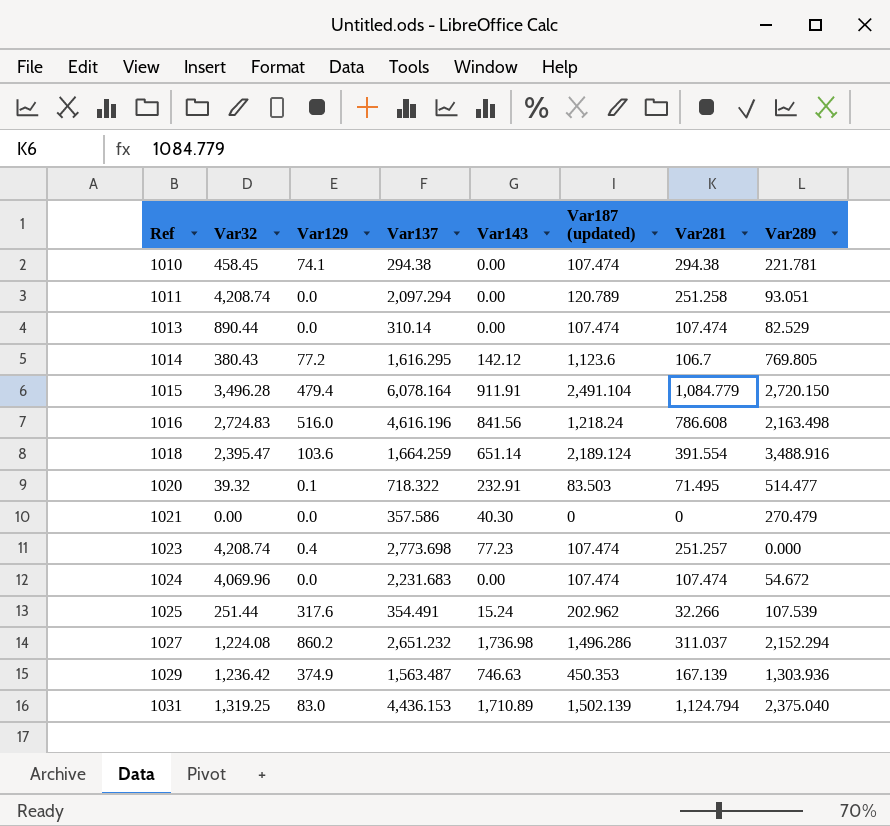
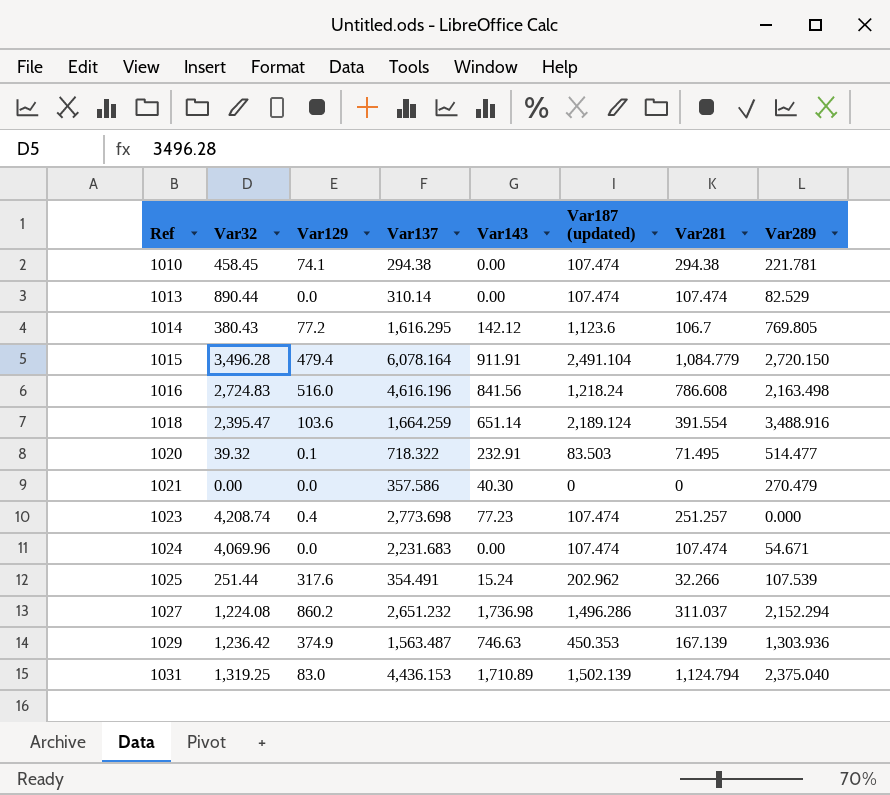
row 1011: 4,208.74 | 0.0 | 2,097.294 | 0.00 | 120.789 | 251.258 | 93.051 -> none
1024 | Var289: 54.672 -> 54.671

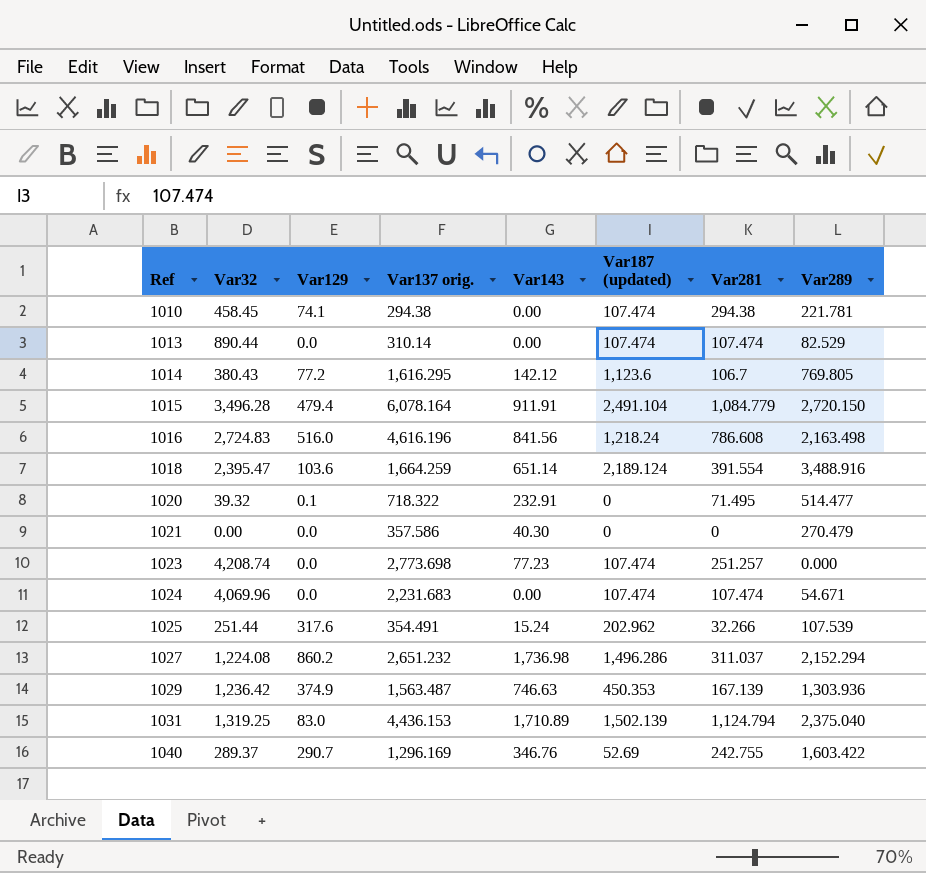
column name: Var137 -> Var137 orig.
1020 | Var187 (updated): 83.503 -> 0
1023 | Var129: 0.4 -> 0.0
row 1040: none -> 289.37 | 290.7 | 1,296.169 | 346.76 | 52.69 | 242.755 | 1,603.422

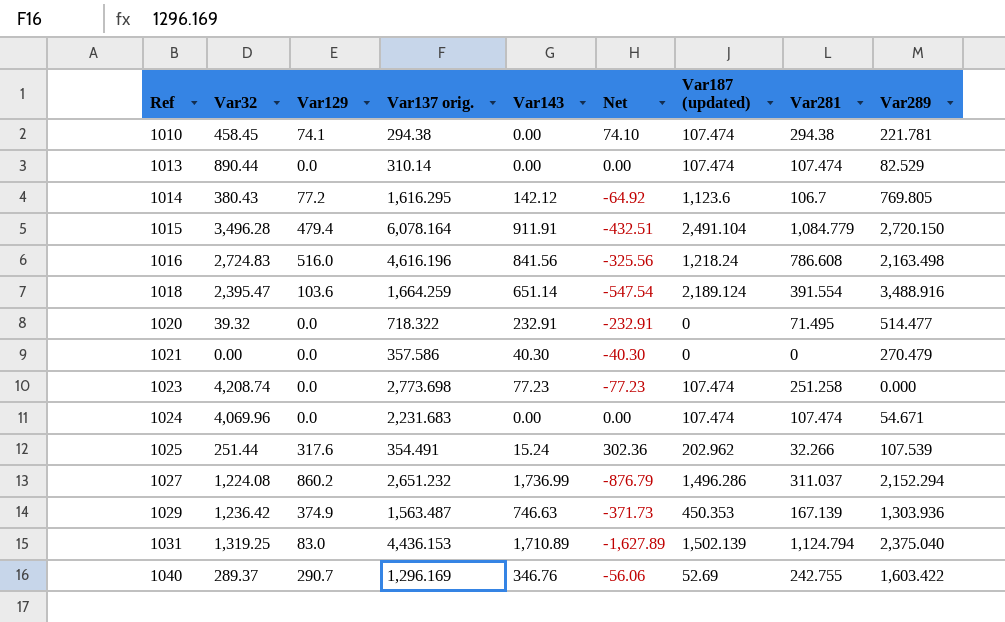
column Net | formula: none -> [Var129] - [Var143]
1020 | Var129: 0.1 -> 0.0
1023 | Var281: 251.257 -> 251.258
1027 | Var143: 1,736.98 -> 1,736.99

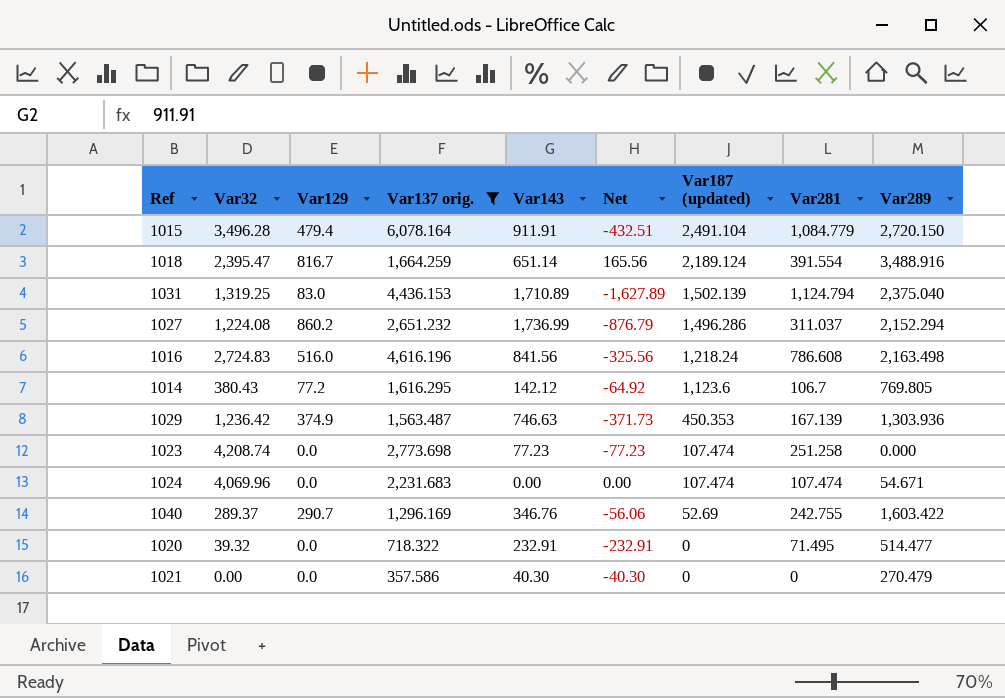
filter: none -> Var137 orig. >= 357.586
row order: Ref ascending -> Var187 (updated) descending
1018 | Var129: 103.6 -> 816.7
1018 | Net: -547.54 -> 165.56

